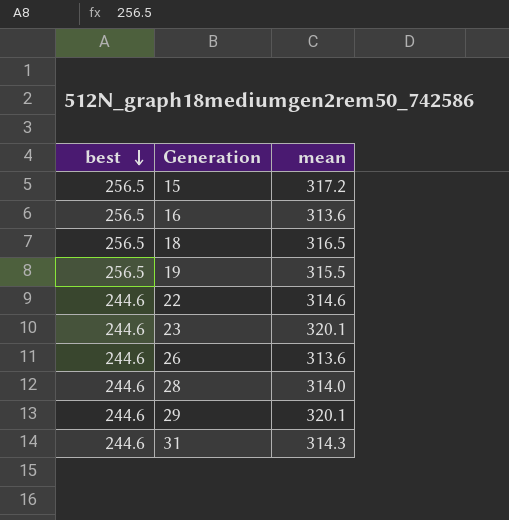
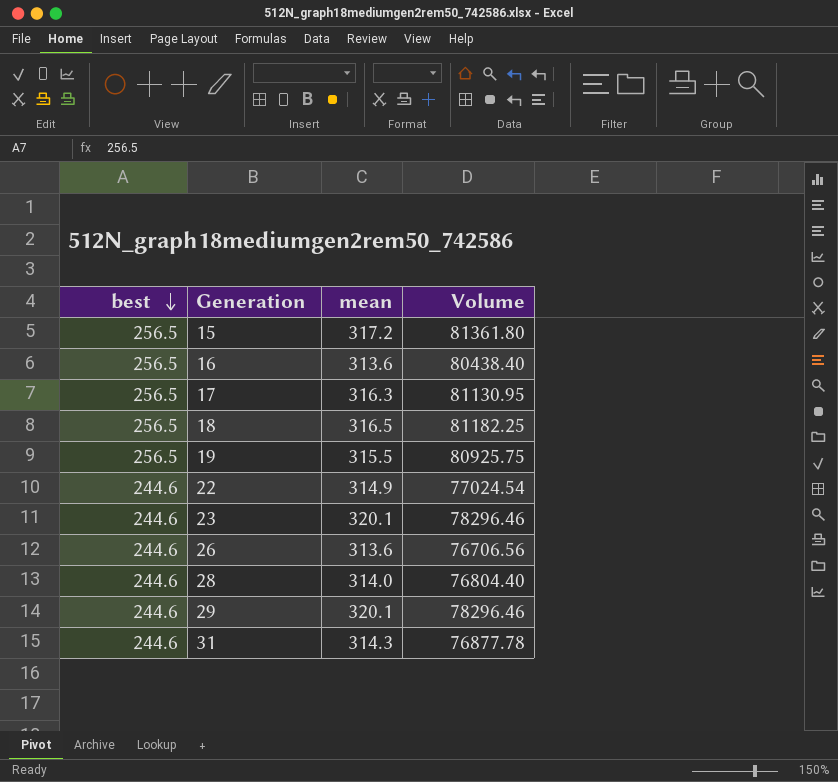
column Volume | formula: none -> [best] * [mean]
row 17: none -> 256.5 | 316.3 | 81130.95
22 | mean: 314.6 -> 314.9

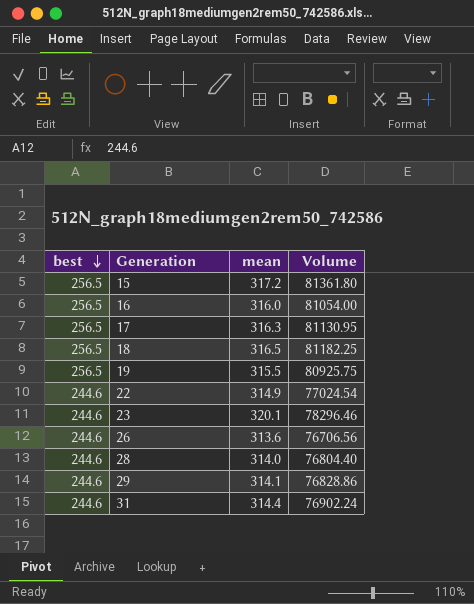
16 | mean: 313.6 -> 316.0
16 | Volume: 80438.40 -> 81054.00
29 | mean: 320.1 -> 314.1
29 | Volume: 78296.46 -> 76828.86
31 | mean: 314.3 -> 314.4
31 | Volume: 76877.78 -> 76902.24

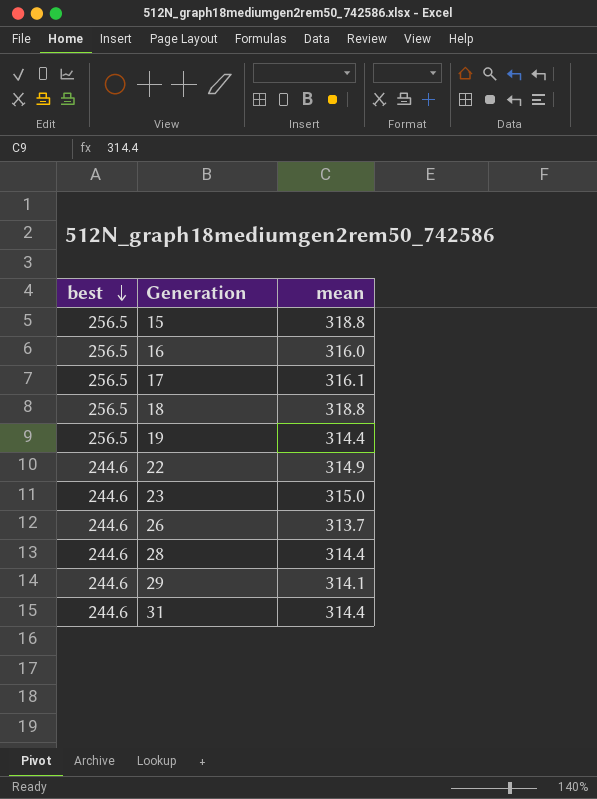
column Volume | formula: [best] * [mean] -> none
15 | mean: 317.2 -> 318.8
17 | mean: 316.3 -> 316.1
18 | mean: 316.5 -> 318.8
19 | mean: 315.5 -> 314.4
23 | mean: 320.1 -> 315.0
26 | mean: 313.6 -> 313.7
28 | mean: 314.0 -> 314.4

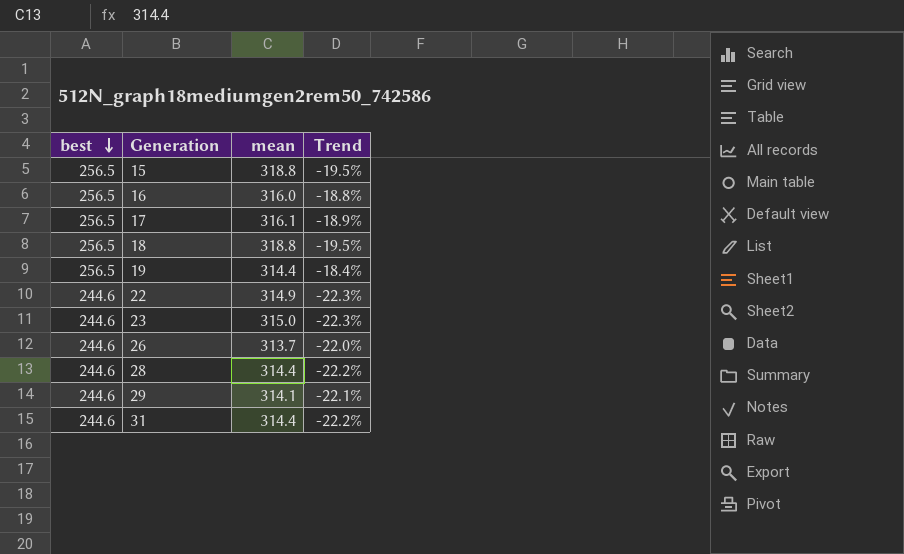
column Trend | formula: none -> ([best] - [mean]) / [mean]

